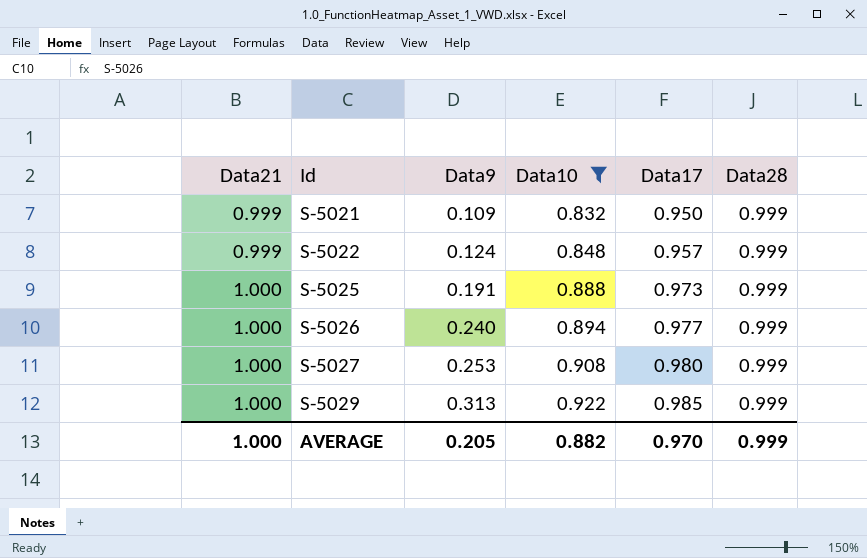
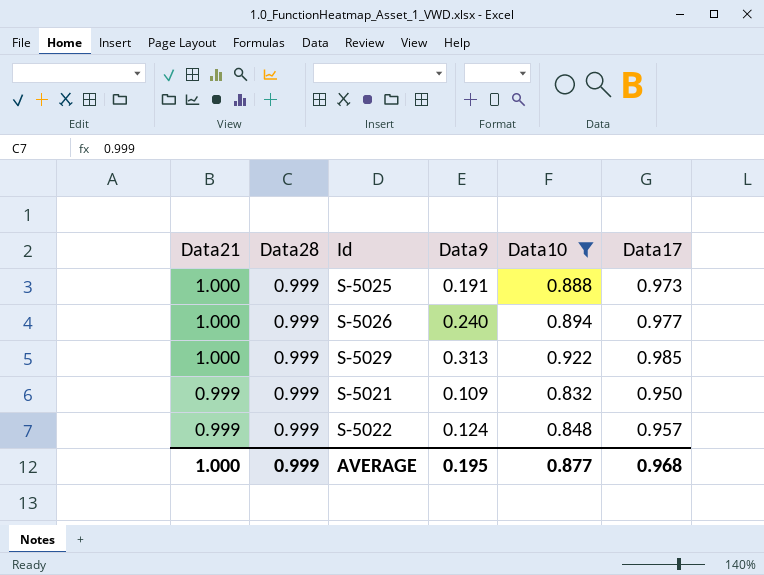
row order: Data21 ascending -> Data21 descending
column Data28 | position: 6 -> 2
row S-5027: 1.000 | 0.253 | 0.908 | 0.980 | 0.999 -> none
AVERAGE | Data9: 0.205 -> 0.195
AVERAGE | Data10: 0.882 -> 0.877
AVERAGE | Data17: 0.970 -> 0.968

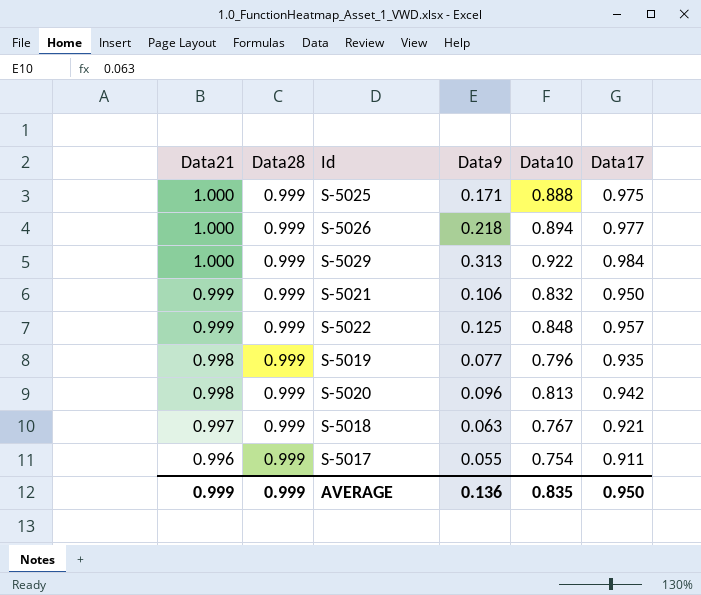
filter: Data10 >= 0.832 -> none
S-5025 | Data9: 0.191 -> 0.171
S-5025 | Data17: 0.973 -> 0.975
S-5026 | Data9: 0.240 -> 0.218
S-5029 | Data17: 0.985 -> 0.984
S-5021 | Data9: 0.109 -> 0.106
S-5022 | Data9: 0.124 -> 0.125
AVERAGE | Data21: 1.000 -> 0.999
AVERAGE | Data9: 0.195 -> 0.136
AVERAGE | Data10: 0.877 -> 0.835
AVERAGE | Data17: 0.968 -> 0.950

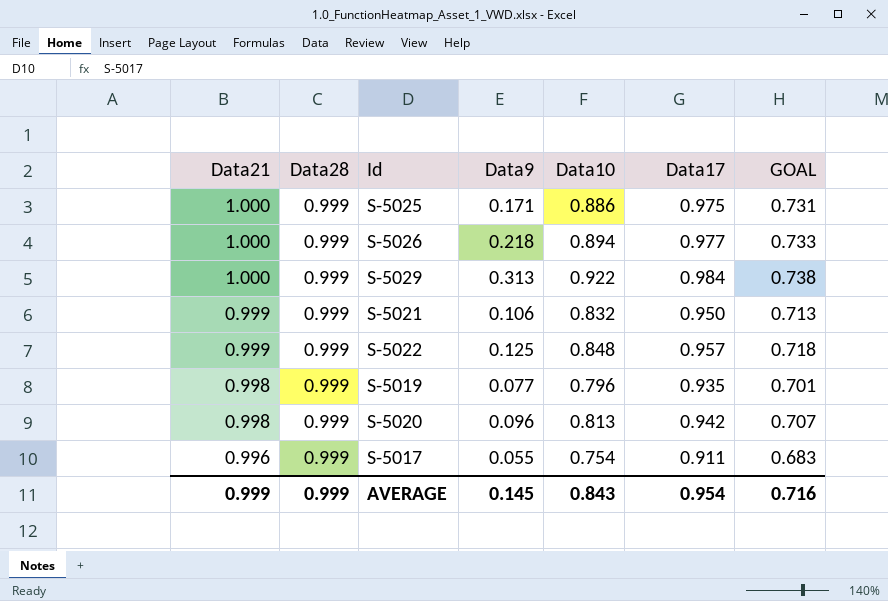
column GOAL | formula: none -> [Data17] * 0.75
row S-5018: 0.997 | 0.999 | 0.063 | 0.767 | 0.921 -> none
S-5025 | Data10: 0.888 -> 0.886
AVERAGE | Data9: 0.136 -> 0.145
AVERAGE | Data10: 0.835 -> 0.843
AVERAGE | Data17: 0.950 -> 0.954

